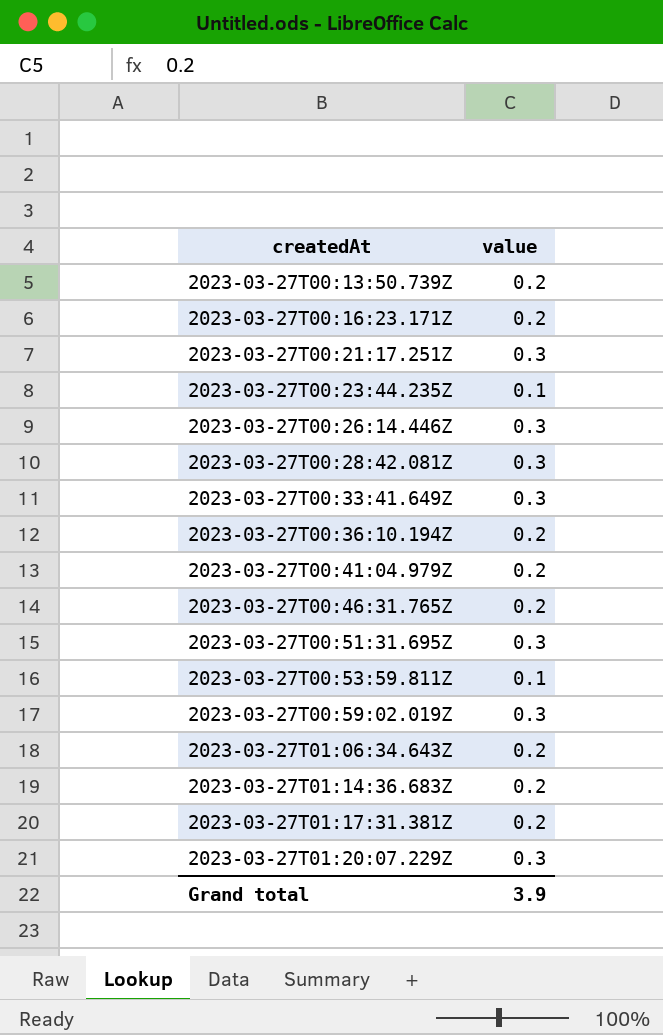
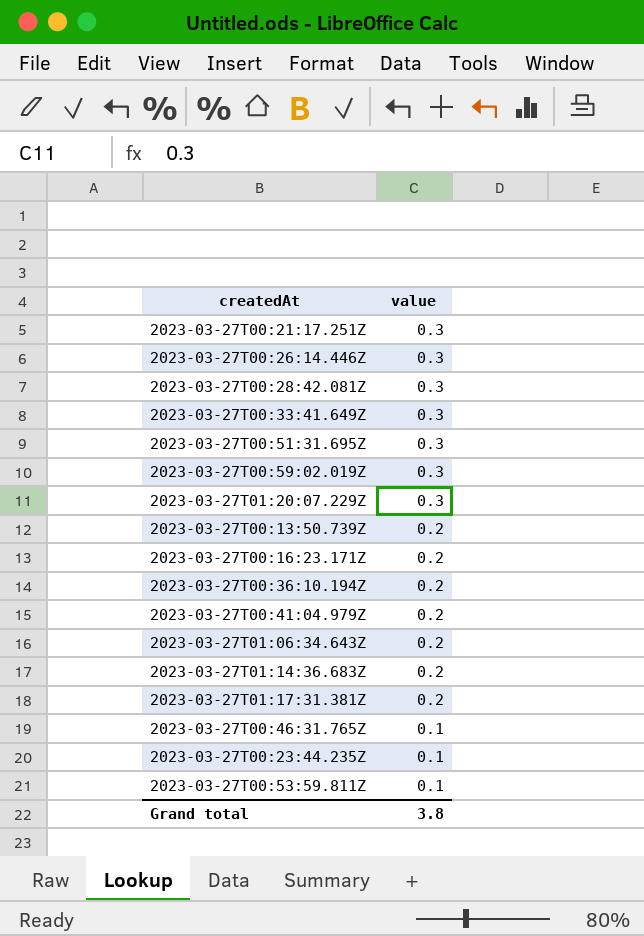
row order: createdAt ascending -> value descending
2023-03-27T00:46:31.765Z | value: 0.2 -> 0.1
Grand total | value: 3.9 -> 3.8

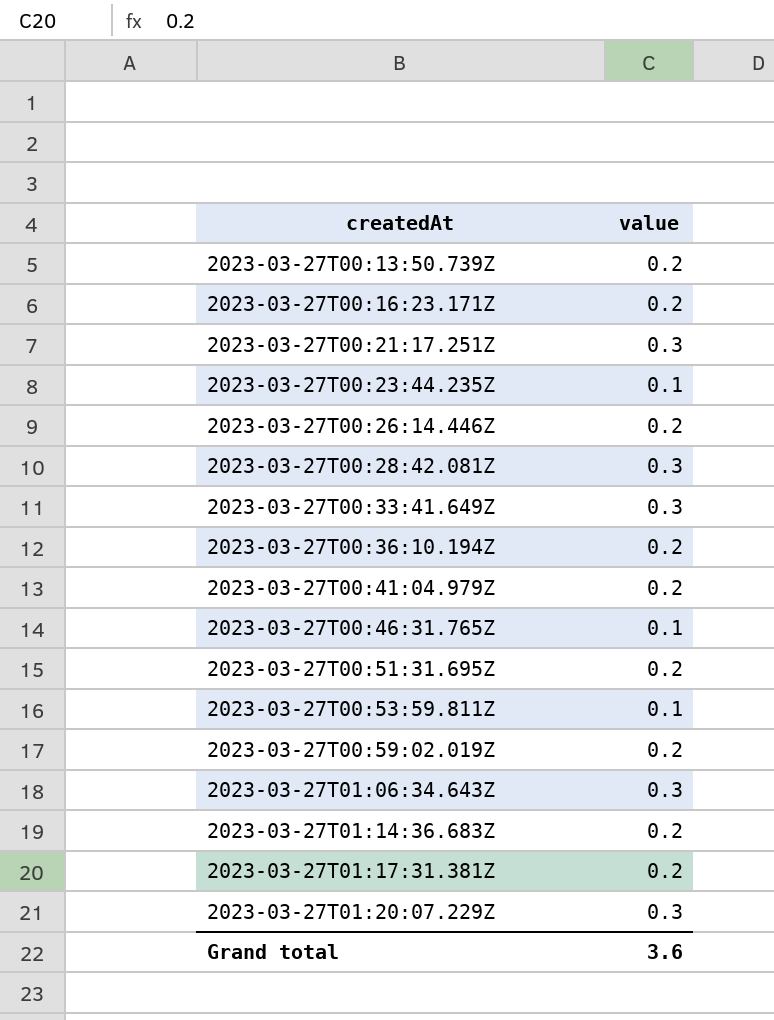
row order: value descending -> createdAt ascending
2023-03-27T00:26:14.446Z | value: 0.3 -> 0.2
2023-03-27T00:51:31.695Z | value: 0.3 -> 0.2
2023-03-27T00:59:02.019Z | value: 0.3 -> 0.2
2023-03-27T01:06:34.643Z | value: 0.2 -> 0.3
Grand total | value: 3.8 -> 3.6

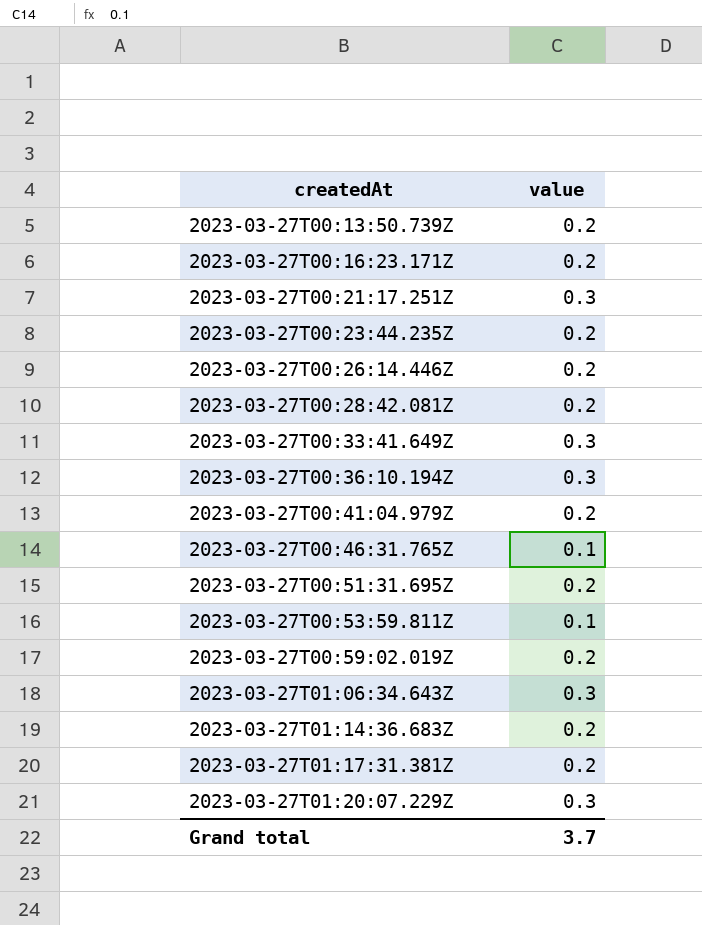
2023-03-27T00:23:44.235Z | value: 0.1 -> 0.2
2023-03-27T00:28:42.081Z | value: 0.3 -> 0.2
2023-03-27T00:36:10.194Z | value: 0.2 -> 0.3
Grand total | value: 3.6 -> 3.7

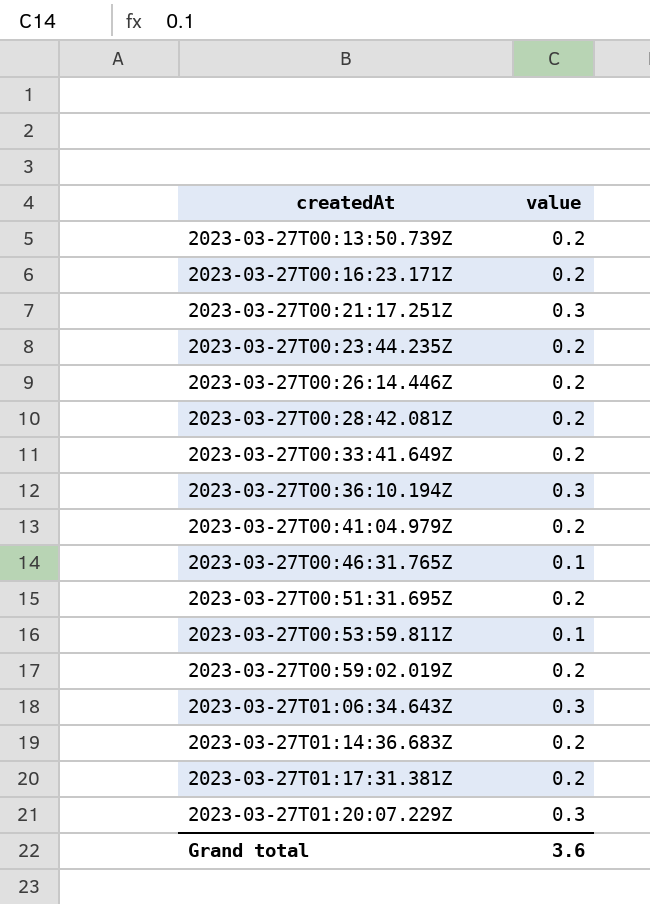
2023-03-27T00:33:41.649Z | value: 0.3 -> 0.2
Grand total | value: 3.7 -> 3.6

